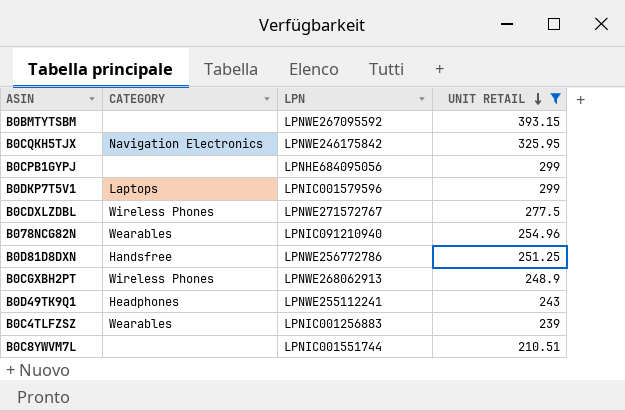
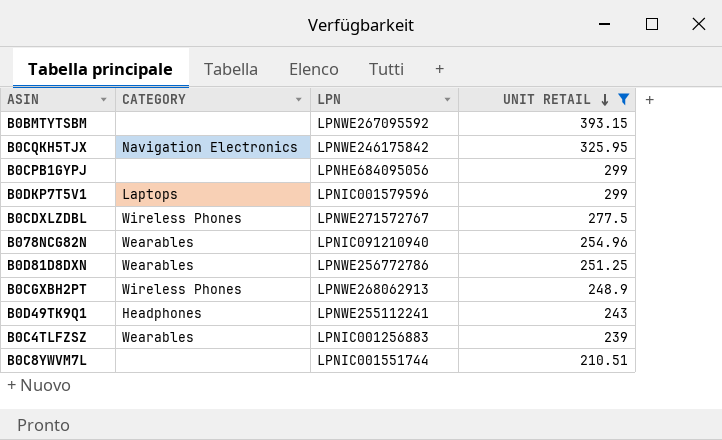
B0D81D8DXN | CATEGORY: Handsfree -> Wearables

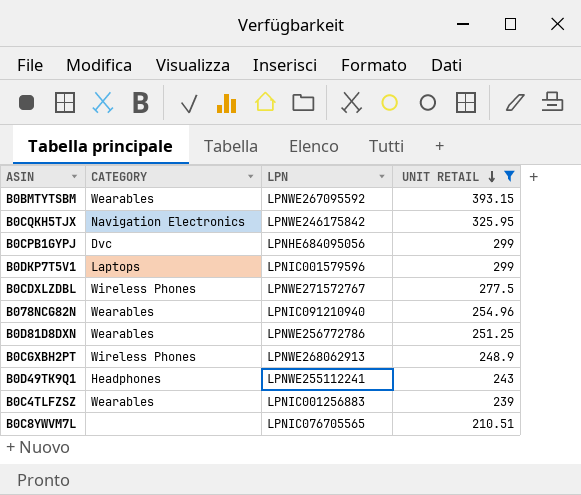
B0BMTYTSBM | CATEGORY: none -> Wearables
B0CPB1GYPJ | CATEGORY: none -> Dvc
B0C8YWVM7L | LPN: LPNIC001551744 -> LPNIC076705565

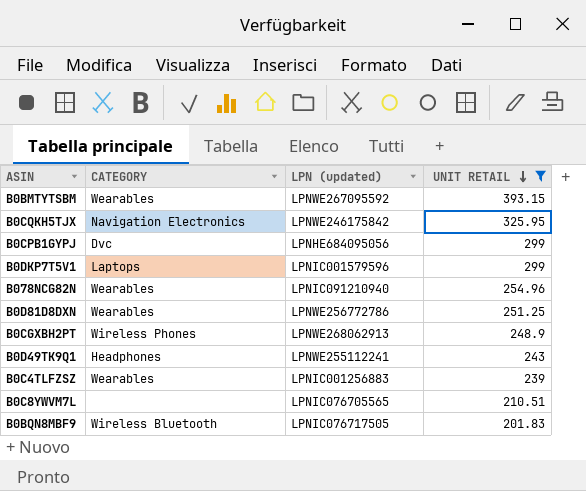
column name: LPN -> LPN (updated)
row B0CDXLZDBL: Wireless Phones | LPNWE271572767 | 277.5 -> none
row B0BQN8MBF9: none -> Wireless Bluetooth | LPNIC076717505 | 201.83

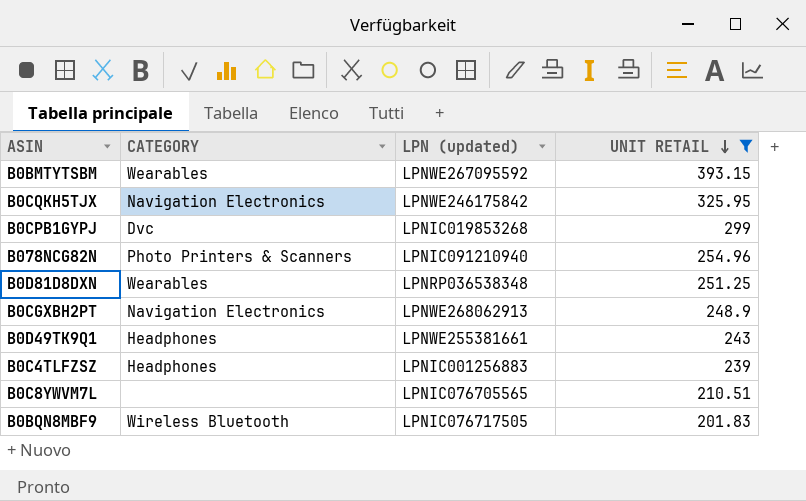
row B0DKP7T5V1: Laptops | LPNIC001579596 | 299 -> none
B0CPB1GYPJ | LPN (updated): LPNHE684095056 -> LPNIC019853268
B078NCG82N | CATEGORY: Wearables -> Photo Printers & Scanners
B0D81D8DXN | LPN (updated): LPNWE256772786 -> LPNRP036538348
B0CGXBH2PT | CATEGORY: Wireless Phones -> Navigation Electronics
B0D49TK9Q1 | LPN (updated): LPNWE255112241 -> LPNWE255381661
B0C4TLFZSZ | CATEGORY: Wearables -> Headphones

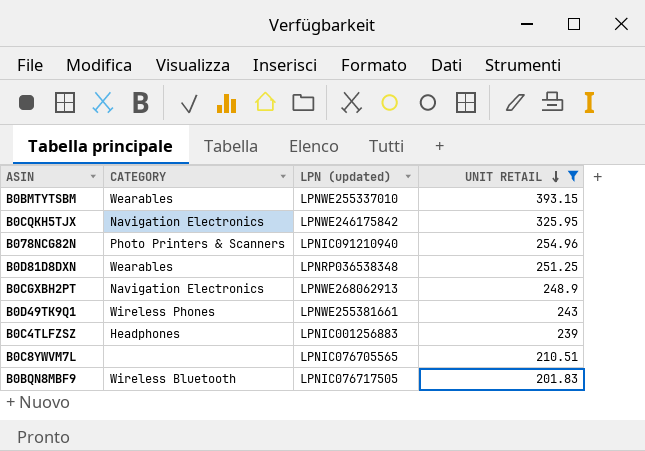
row B0CPB1GYPJ: Dvc | LPNIC019853268 | 299 -> none
B0BMTYTSBM | LPN (updated): LPNWE267095592 -> LPNWE255337010
B0D49TK9Q1 | CATEGORY: Headphones -> Wireless Phones

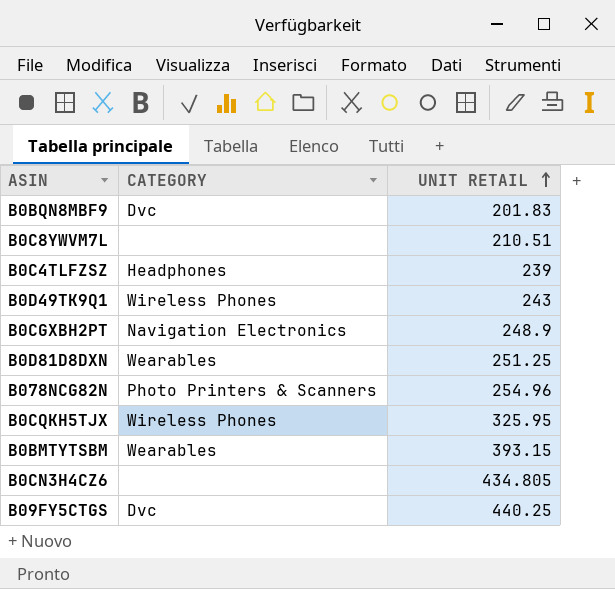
filter: UNIT RETAIL <= 393.15 -> none
row order: UNIT RETAIL descending -> UNIT RETAIL ascending
column LPN (updated) | position: 3 -> none
B0BQN8MBF9 | CATEGORY: Wireless Bluetooth -> Dvc
B0CQKH5TJX | CATEGORY: Navigation Electronics -> Wireless Phones

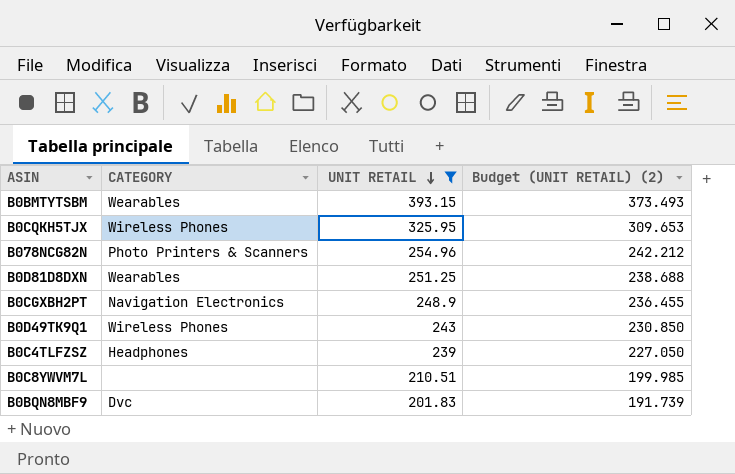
filter: none -> UNIT RETAIL <= 393.15
row order: UNIT RETAIL ascending -> UNIT RETAIL descending
column Budget (UNIT RETAIL) (2) | formula: none -> [UNIT RETAIL] * 0.95

